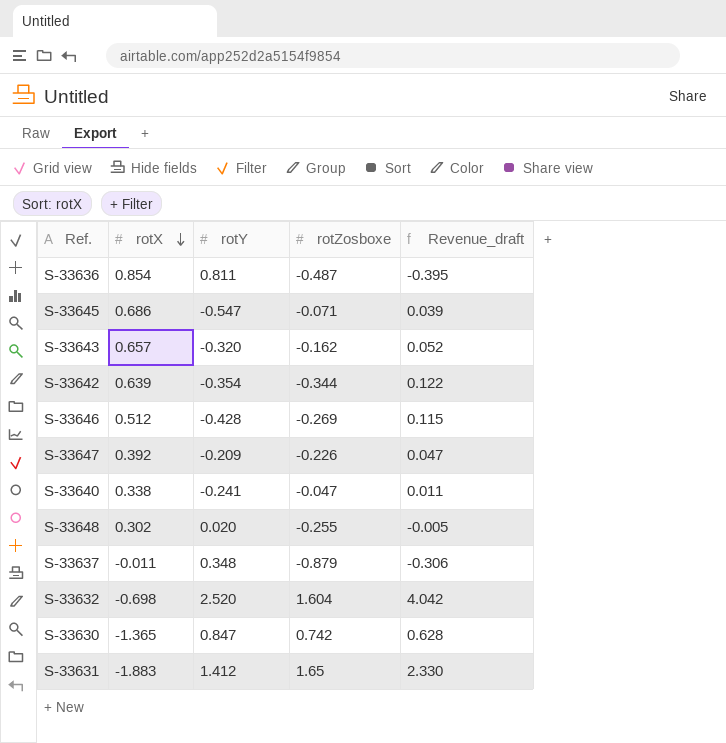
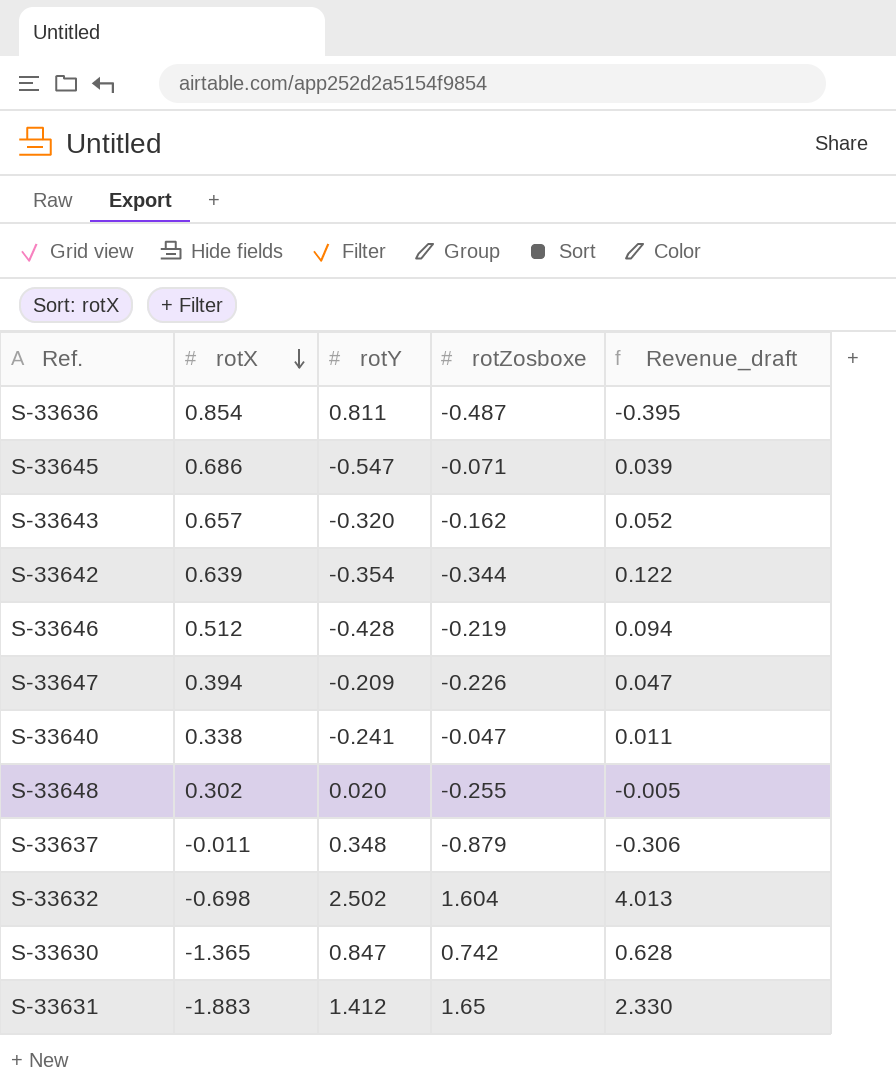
S-33646 | rotZosboxe: -0.269 -> -0.219
S-33646 | Revenue_draft: 0.115 -> 0.094
S-33647 | rotX: 0.392 -> 0.394
S-33632 | rotY: 2.520 -> 2.502
S-33632 | Revenue_draft: 4.042 -> 4.013

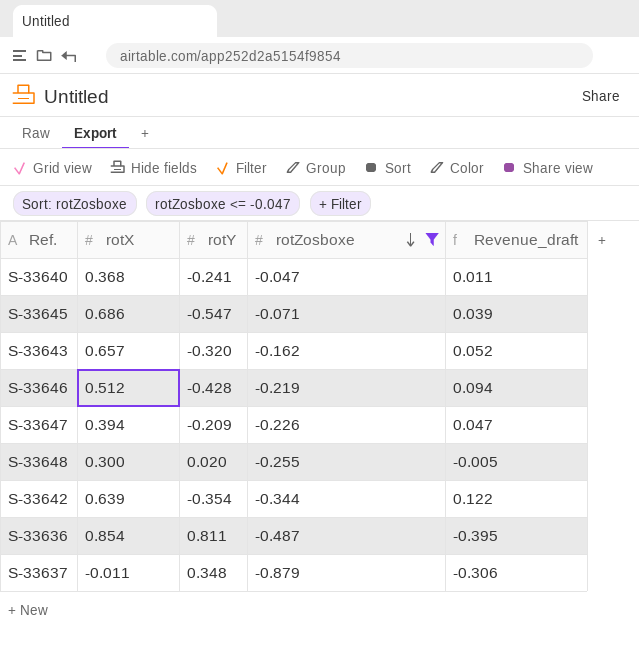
filter: none -> rotZosboxe <= -0.047
row order: rotX descending -> rotZosboxe descending
S-33640 | rotX: 0.338 -> 0.368
S-33648 | rotX: 0.302 -> 0.300

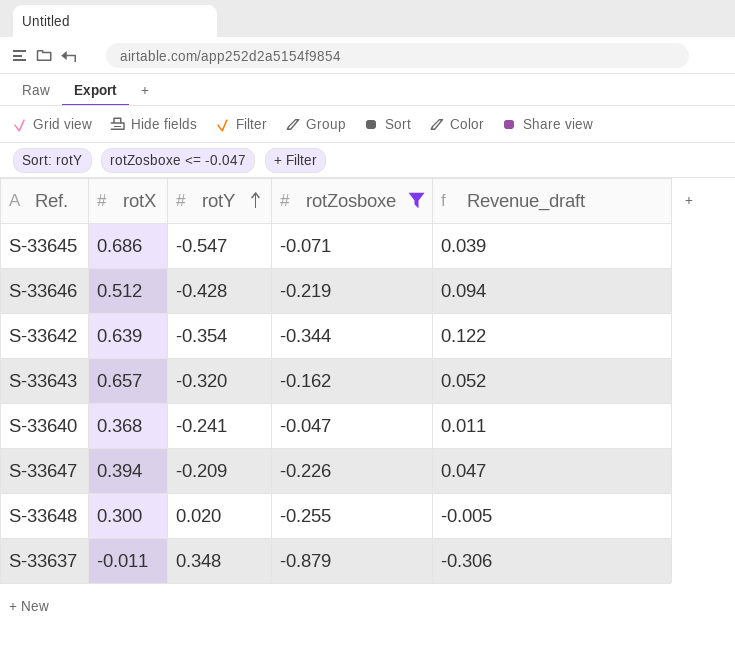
row order: rotZosboxe descending -> rotY ascending
row S-33636: 0.854 | 0.811 | -0.487 | -0.395 -> none

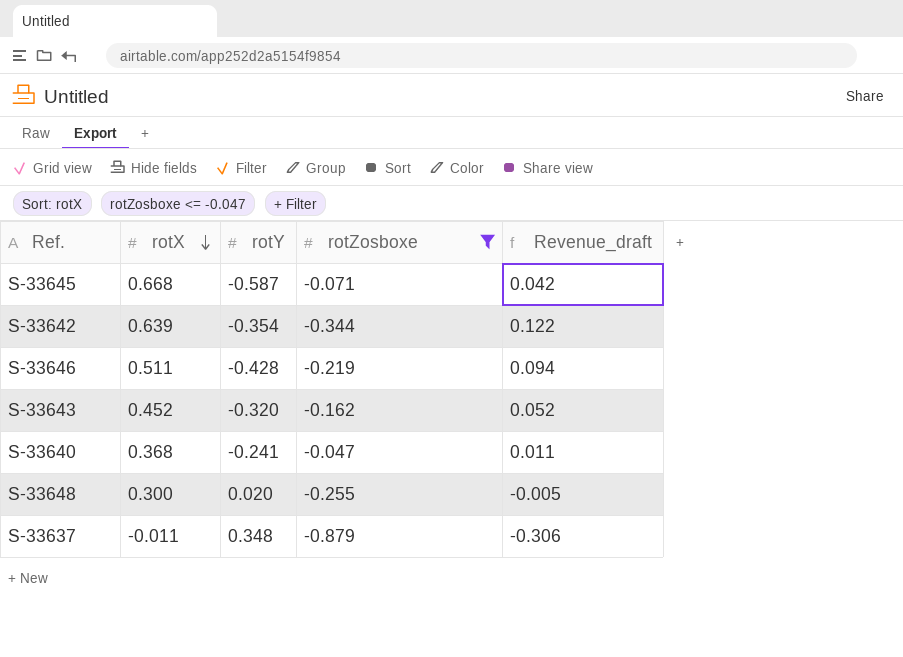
row order: rotY ascending -> rotX descending
row S-33647: 0.394 | -0.209 | -0.226 | 0.047 -> none
S-33645 | rotX: 0.686 -> 0.668
S-33645 | rotY: -0.547 -> -0.587
S-33645 | Revenue_draft: 0.039 -> 0.042
S-33646 | rotX: 0.512 -> 0.511
S-33643 | rotX: 0.657 -> 0.452

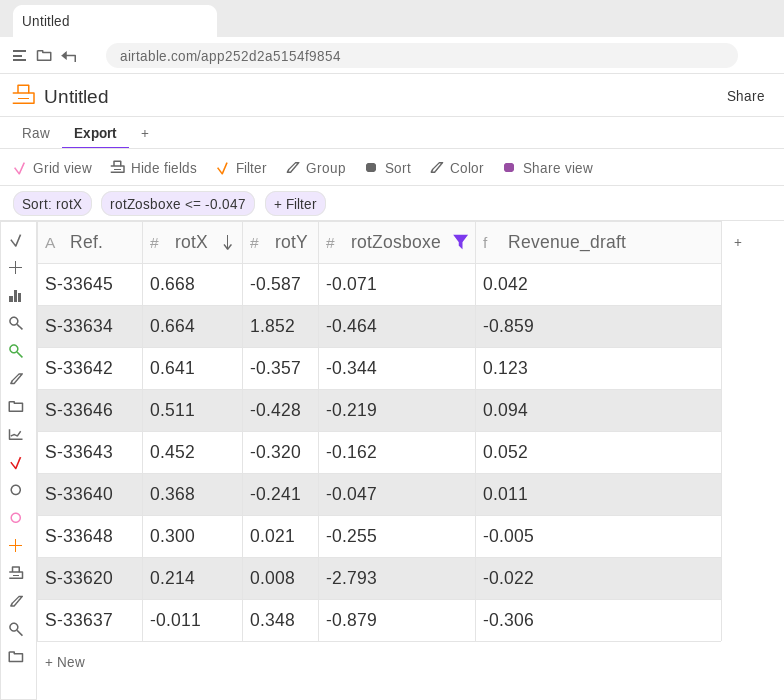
row S-33634: none -> 0.664 | 1.852 | -0.464 | -0.859
S-33642 | rotX: 0.639 -> 0.641
S-33642 | rotY: -0.354 -> -0.357
S-33642 | Revenue_draft: 0.122 -> 0.123
S-33648 | rotY: 0.020 -> 0.021
row S-33620: none -> 0.214 | 0.008 | -2.793 | -0.022

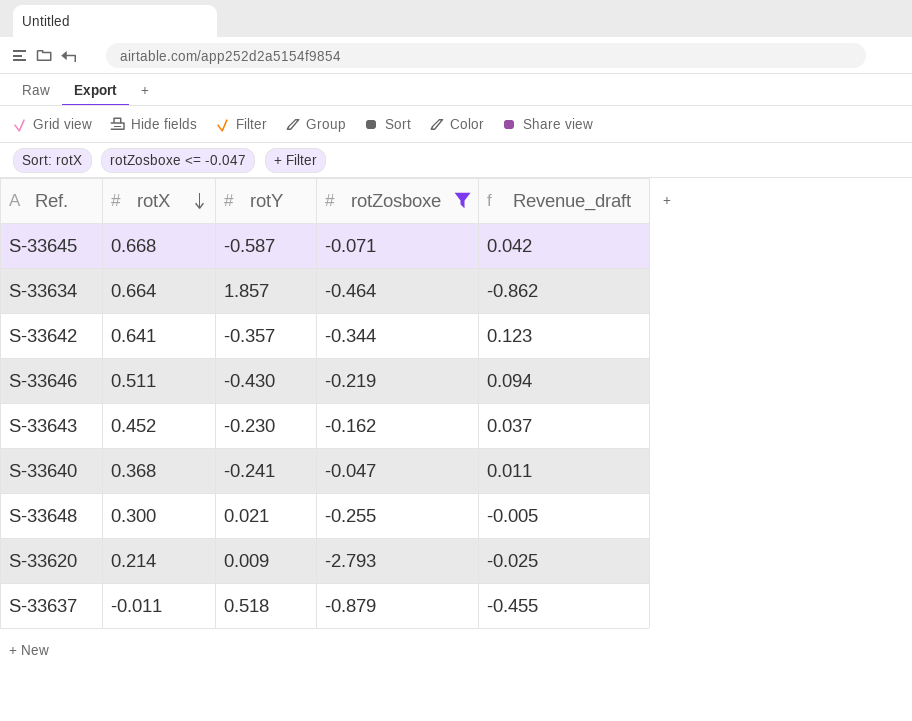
S-33634 | rotY: 1.852 -> 1.857
S-33634 | Revenue_draft: -0.859 -> -0.862
S-33646 | rotY: -0.428 -> -0.430
S-33643 | rotY: -0.320 -> -0.230
S-33643 | Revenue_draft: 0.052 -> 0.037
S-33620 | rotY: 0.008 -> 0.009
S-33620 | Revenue_draft: -0.022 -> -0.025
S-33637 | rotY: 0.348 -> 0.518
S-33637 | Revenue_draft: -0.306 -> -0.455

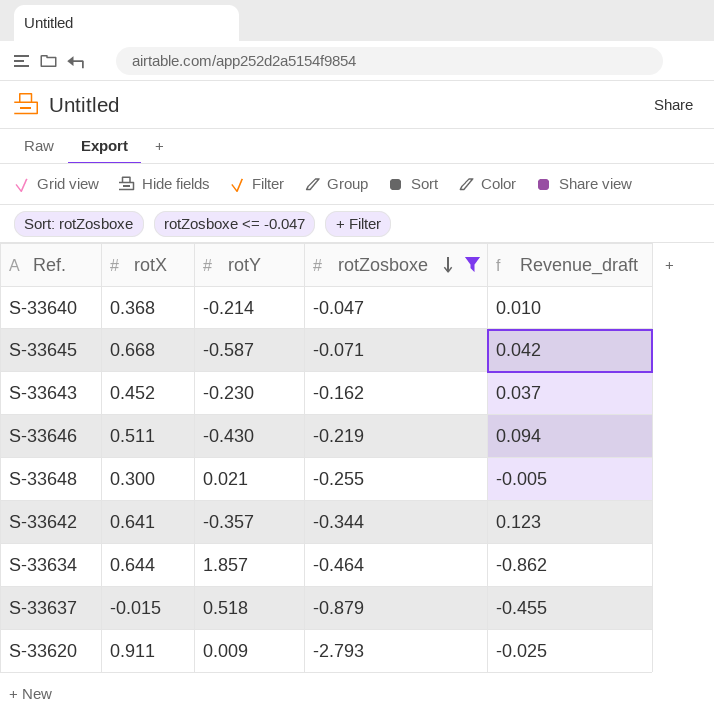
row order: rotX descending -> rotZosboxe descending
S-33640 | rotY: -0.241 -> -0.214
S-33640 | Revenue_draft: 0.011 -> 0.010
S-33634 | rotX: 0.664 -> 0.644
S-33637 | rotX: -0.011 -> -0.015
S-33620 | rotX: 0.214 -> 0.911

